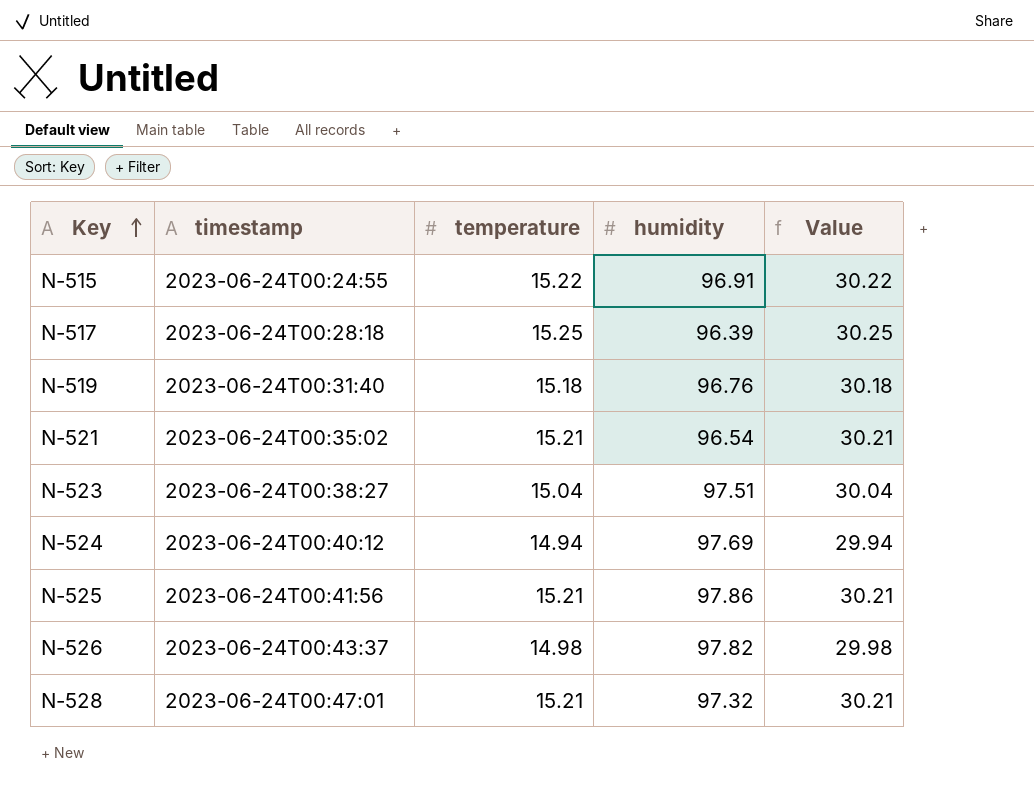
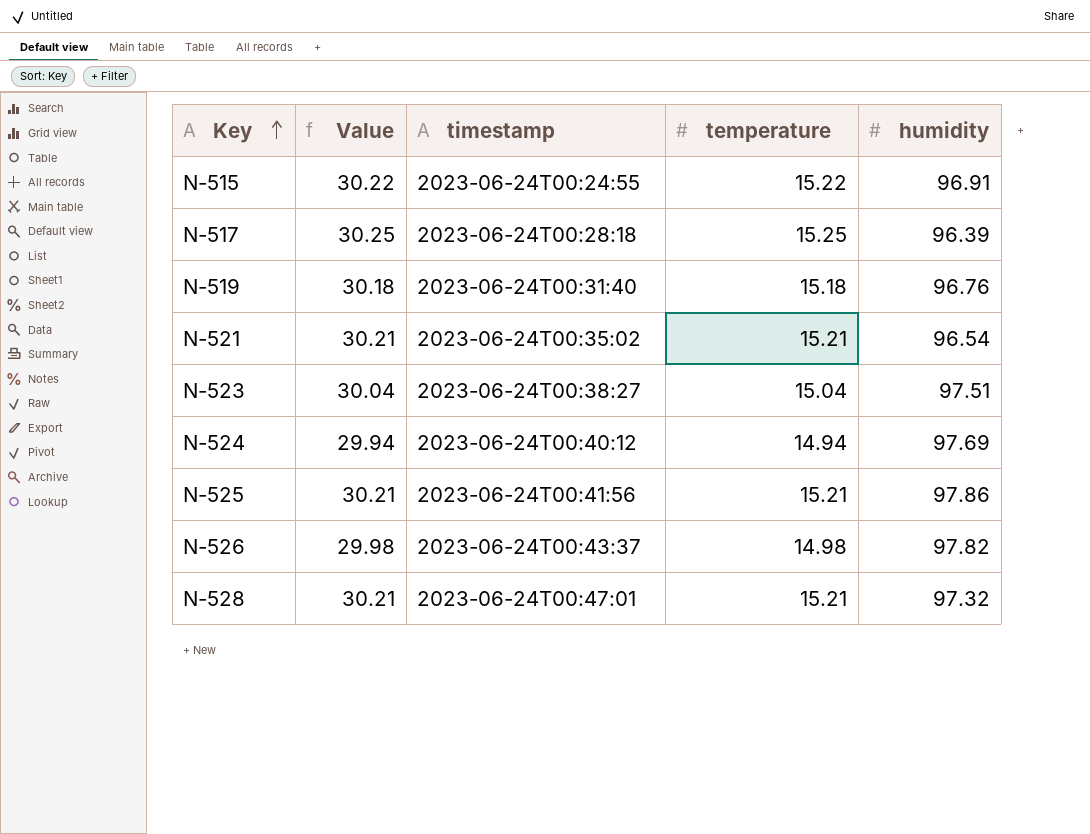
column Value | position: 5 -> 2

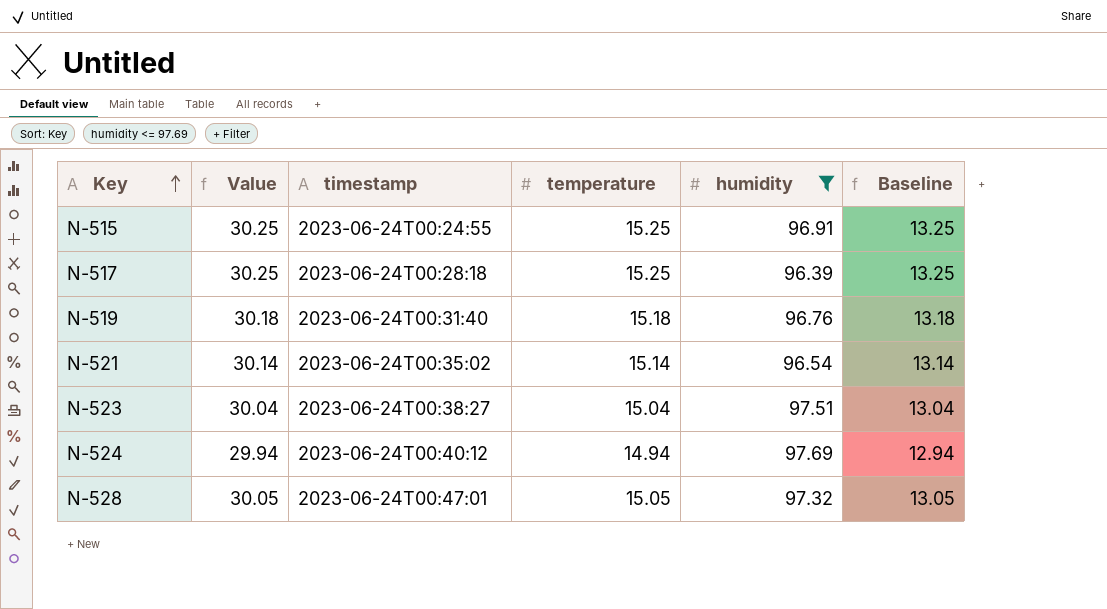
filter: none -> humidity <= 97.69
column Baseline | formula: none -> [temperature] - 2
N-515 | Value: 30.22 -> 30.25
N-515 | temperature: 15.22 -> 15.25
N-521 | Value: 30.21 -> 30.14
N-521 | temperature: 15.21 -> 15.14
N-528 | Value: 30.21 -> 30.05
N-528 | temperature: 15.21 -> 15.05

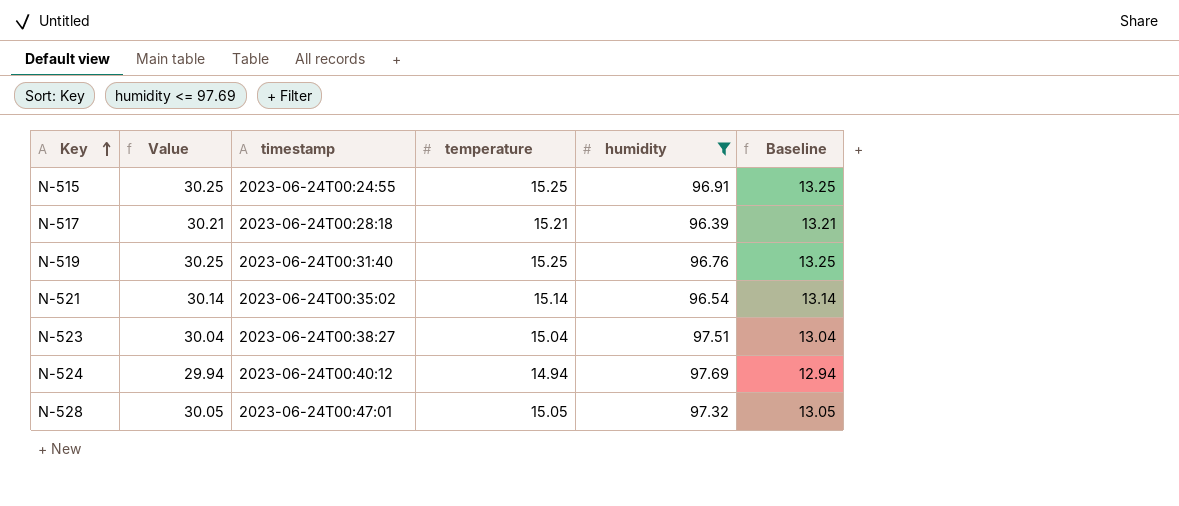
N-517 | Value: 30.25 -> 30.21
N-517 | temperature: 15.25 -> 15.21
N-517 | Baseline: 13.25 -> 13.21
N-519 | Value: 30.18 -> 30.25
N-519 | temperature: 15.18 -> 15.25
N-519 | Baseline: 13.18 -> 13.25

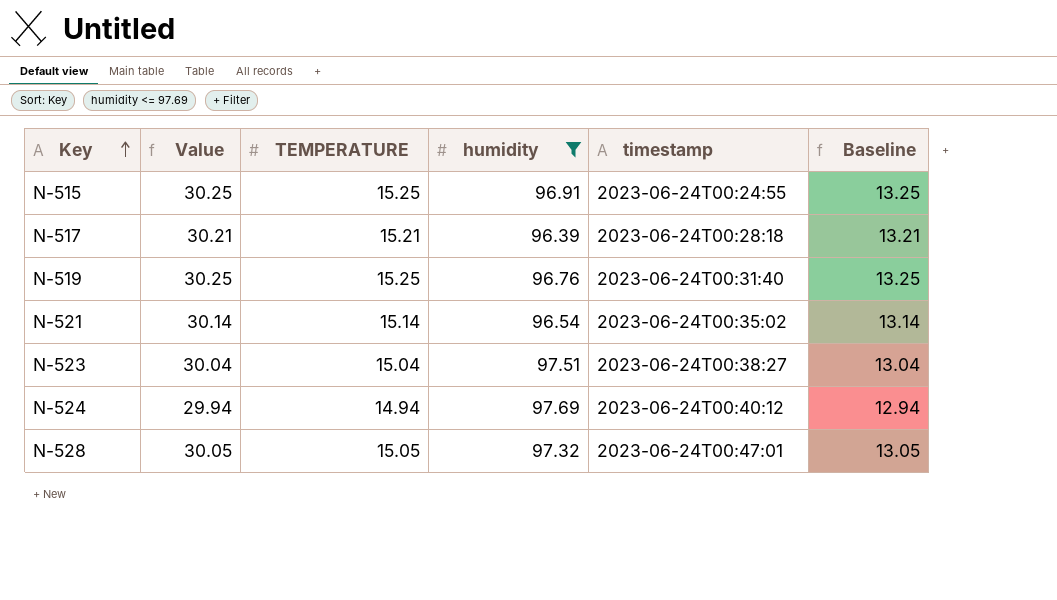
column name: temperature -> TEMPERATURE
column timestamp | position: 3 -> 5

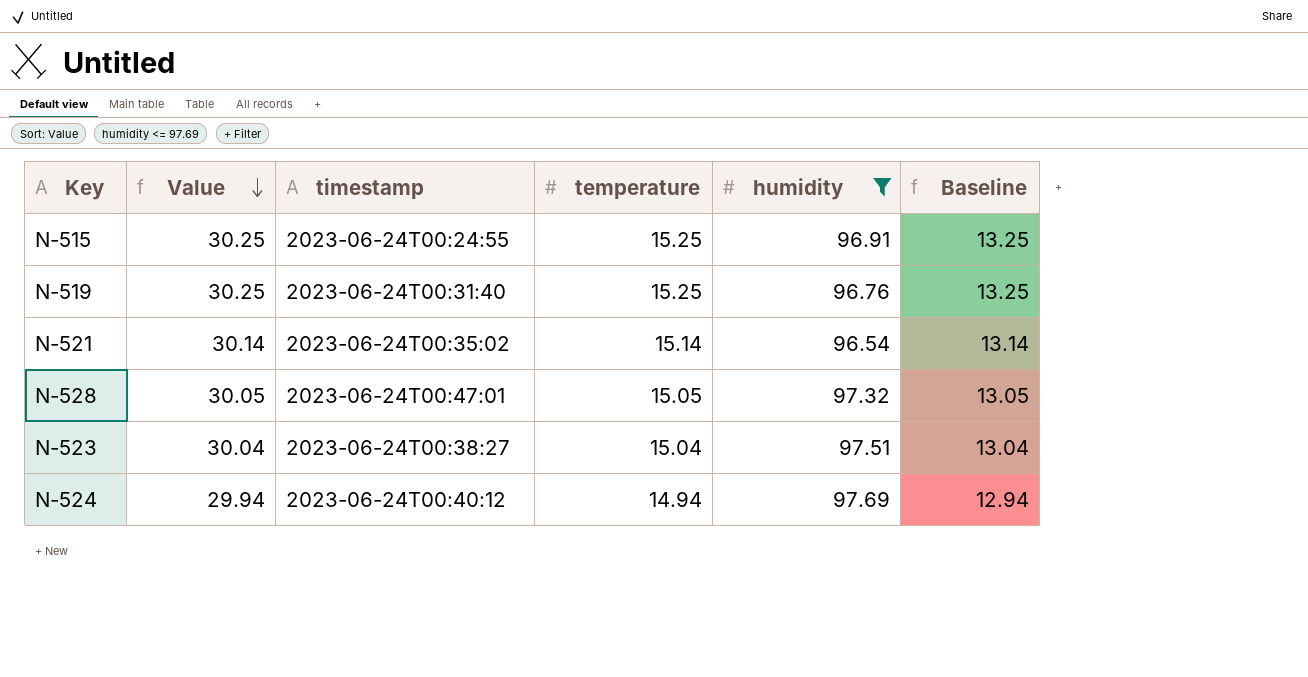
row order: Key ascending -> Value descending
column timestamp | position: 5 -> 3
column name: TEMPERATURE -> temperature
row N-517: 30.21 | 15.21 | 96.39 | 2023-06-24T00:28:18 | 13.21 -> none

